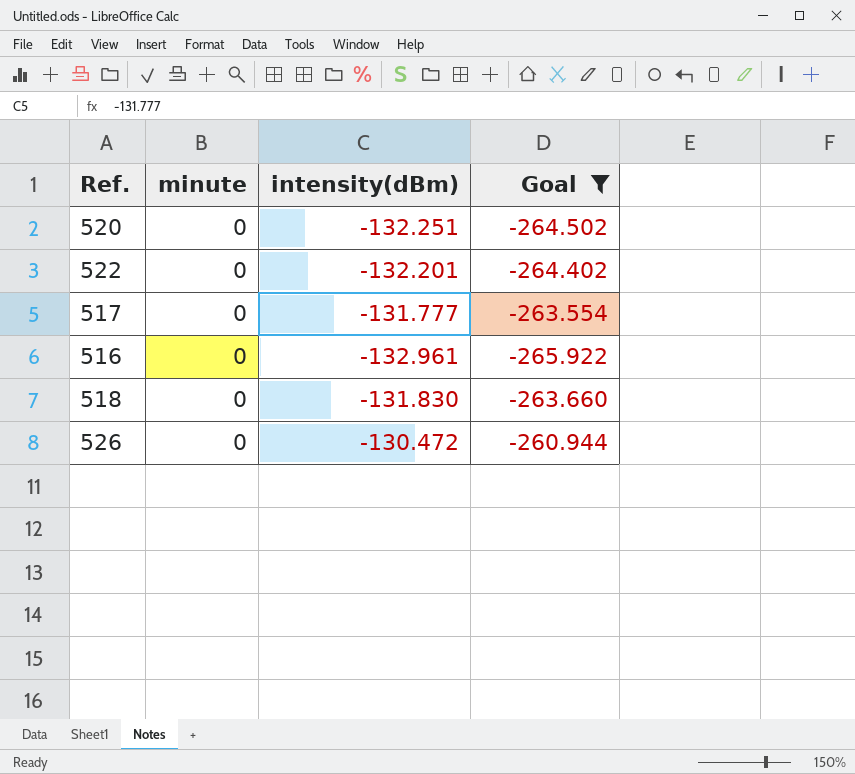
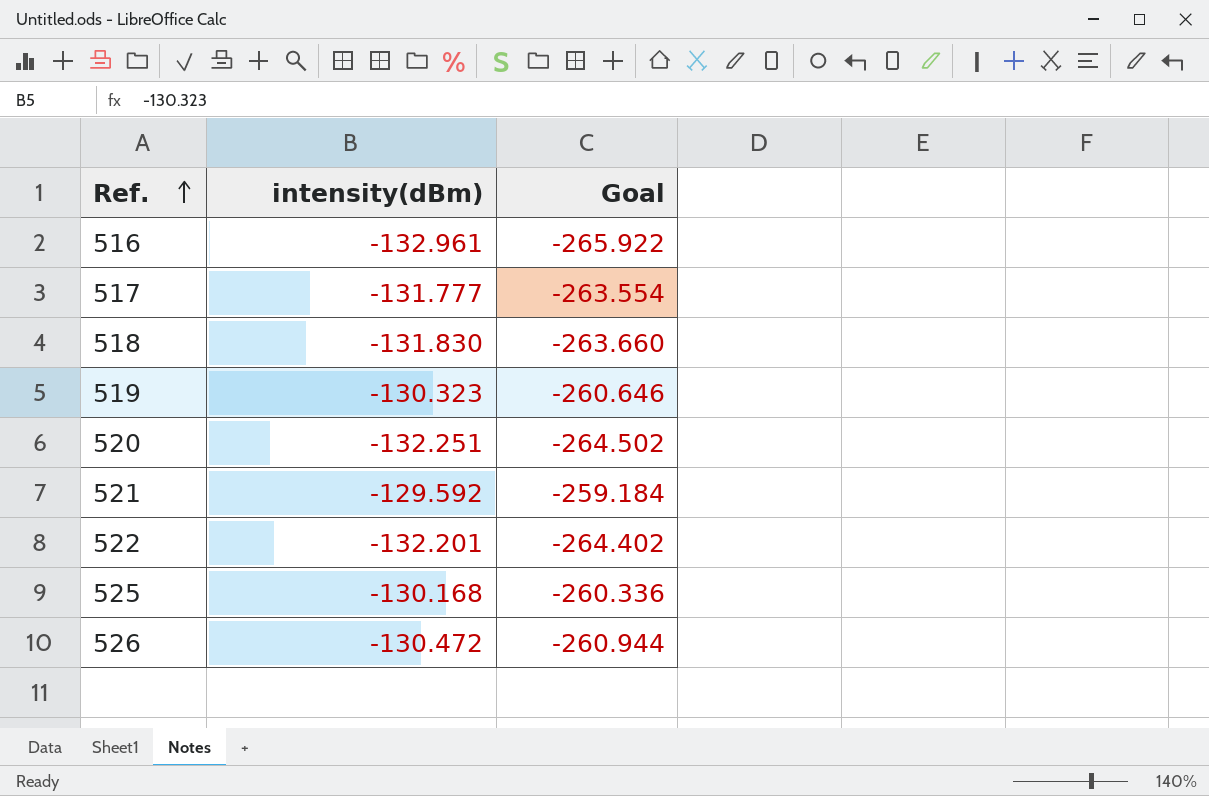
filter: Goal <= -260.944 -> none
row order: none -> Ref. ascending
column minute | position: 2 -> none

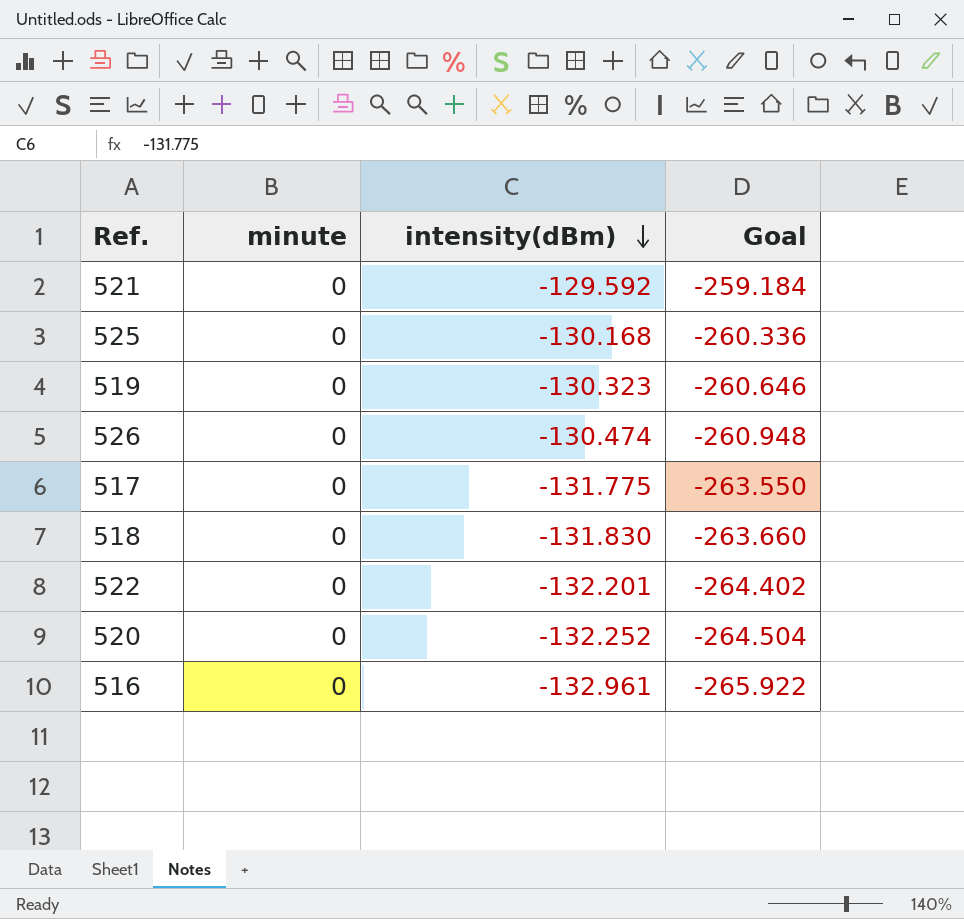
row order: Ref. ascending -> intensity(dBm) descending
column minute | position: none -> 2
526 | intensity(dBm): -130.472 -> -130.474
526 | Goal: -260.944 -> -260.948
517 | intensity(dBm): -131.777 -> -131.775
517 | Goal: -263.554 -> -263.550
520 | intensity(dBm): -132.251 -> -132.252
520 | Goal: -264.502 -> -264.504

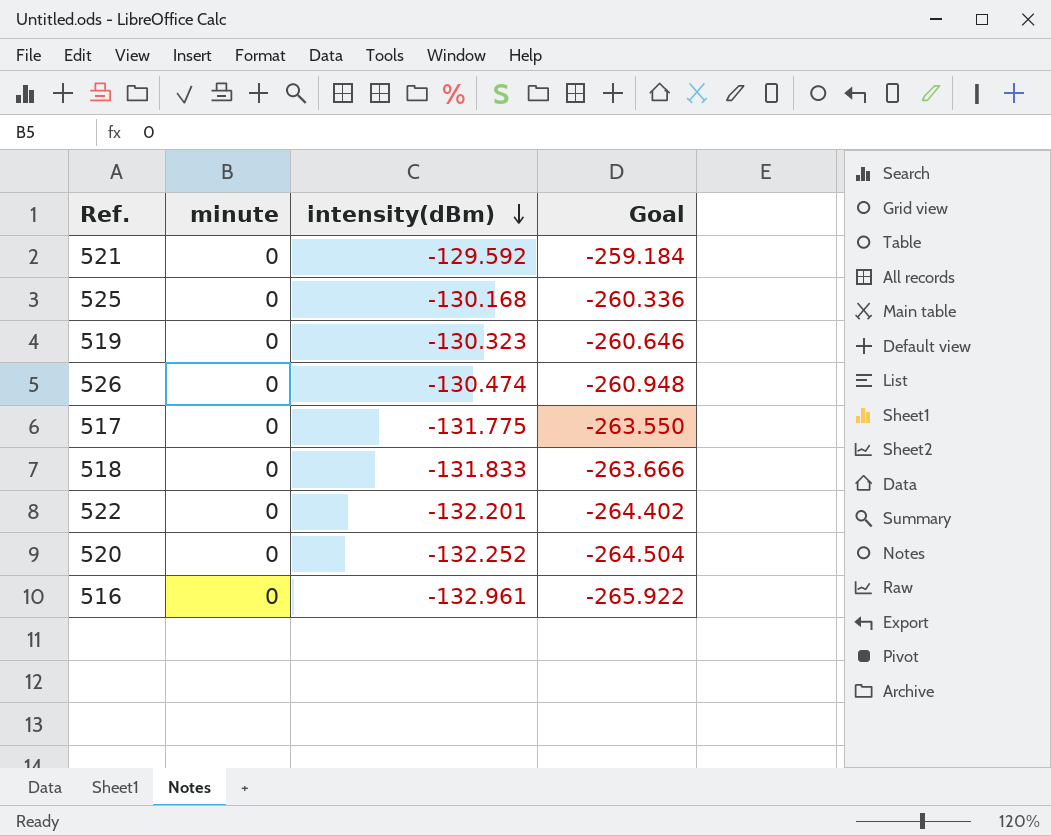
518 | intensity(dBm): -131.830 -> -131.833
518 | Goal: -263.660 -> -263.666

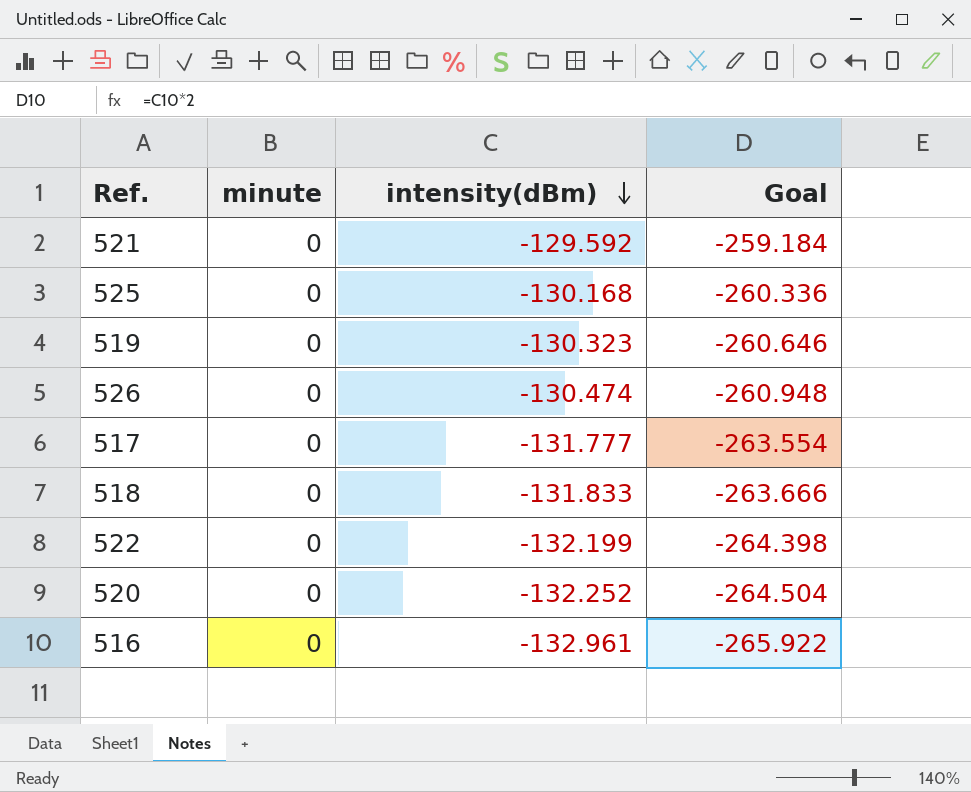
517 | intensity(dBm): -131.775 -> -131.777
517 | Goal: -263.550 -> -263.554
522 | intensity(dBm): -132.201 -> -132.199
522 | Goal: -264.402 -> -264.398

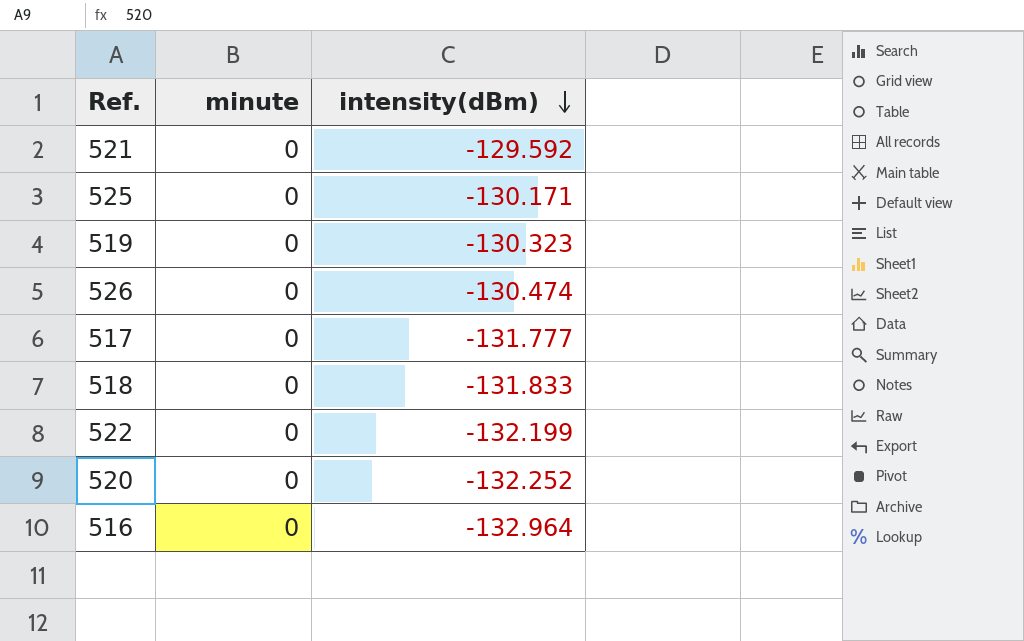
column Goal | formula: [intensity(dBm)] * 2 -> none
525 | intensity(dBm): -130.168 -> -130.171
516 | intensity(dBm): -132.961 -> -132.964

